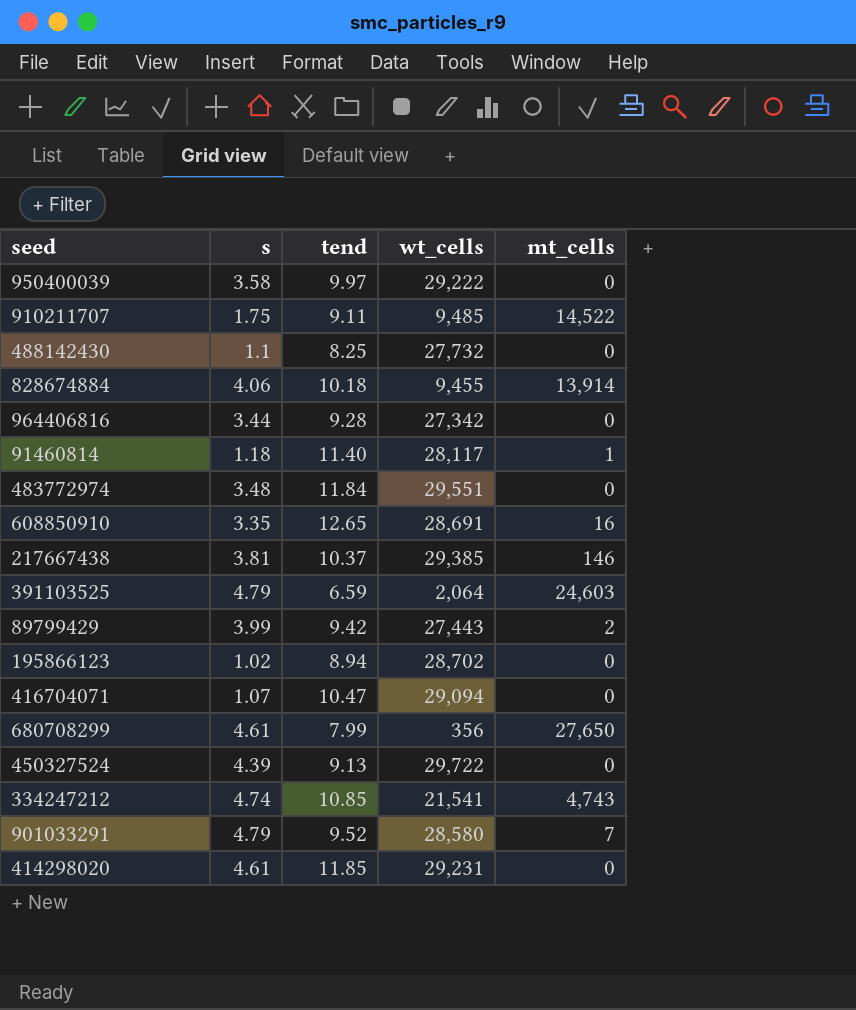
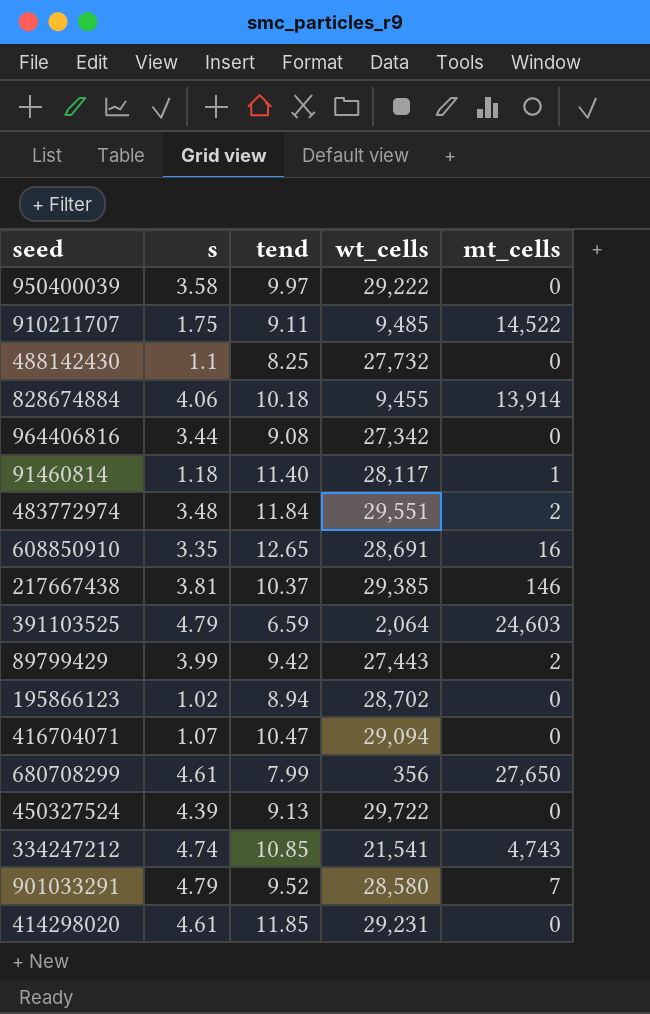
964406816 | tend: 9.28 -> 9.08
483772974 | mt_cells: 0 -> 2

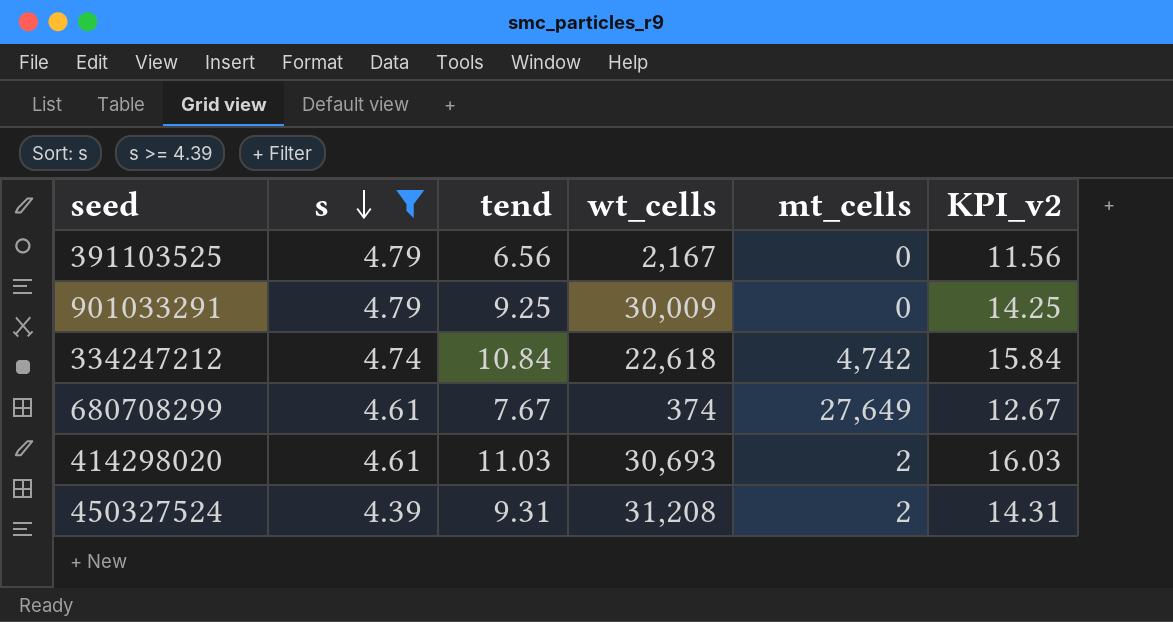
filter: none -> s >= 4.39
row order: none -> s descending
column KPI_v2 | formula: none -> [tend] + 5
391103525 | tend: 6.59 -> 6.56
391103525 | wt_cells: 2,064 -> 2,167
391103525 | mt_cells: 24,603 -> 0
901033291 | tend: 9.52 -> 9.25
901033291 | wt_cells: 28,580 -> 30,009
901033291 | mt_cells: 7 -> 0
334247212 | tend: 10.85 -> 10.84
334247212 | wt_cells: 21,541 -> 22,618
334247212 | mt_cells: 4,743 -> 4,742
680708299 | tend: 7.99 -> 7.67
680708299 | wt_cells: 356 -> 374
680708299 | mt_cells: 27,650 -> 27,649
414298020 | tend: 11.85 -> 11.03
414298020 | wt_cells: 29,231 -> 30,693
414298020 | mt_cells: 0 -> 2
450327524 | tend: 9.13 -> 9.31
450327524 | wt_cells: 29,722 -> 31,208
450327524 | mt_cells: 0 -> 2

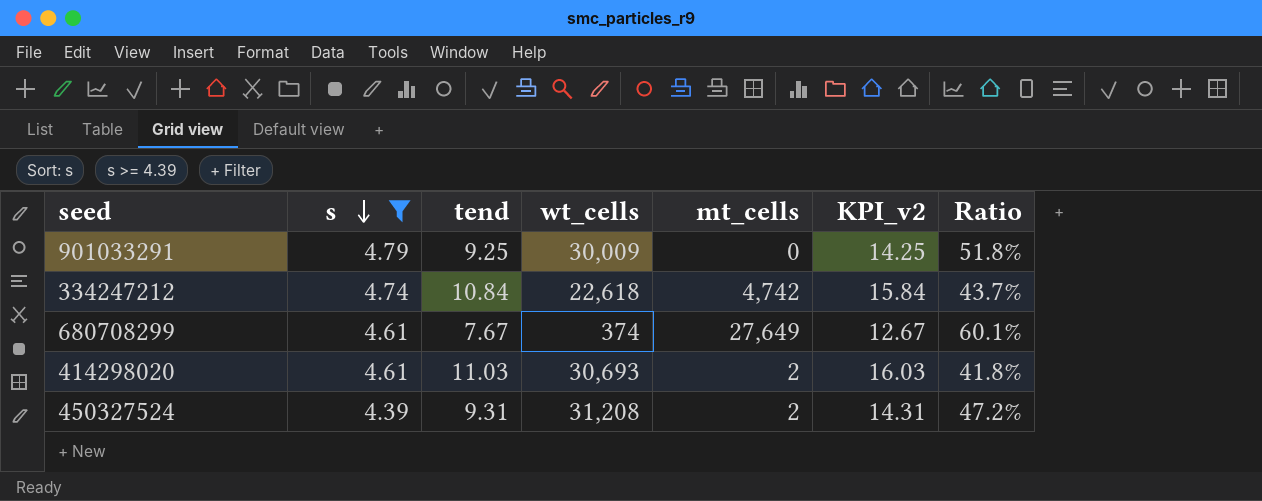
column Ratio | formula: none -> [s] / [tend]
row 391103525: 4.79 | 6.56 | 2,167 | 0 | 11.56 -> none

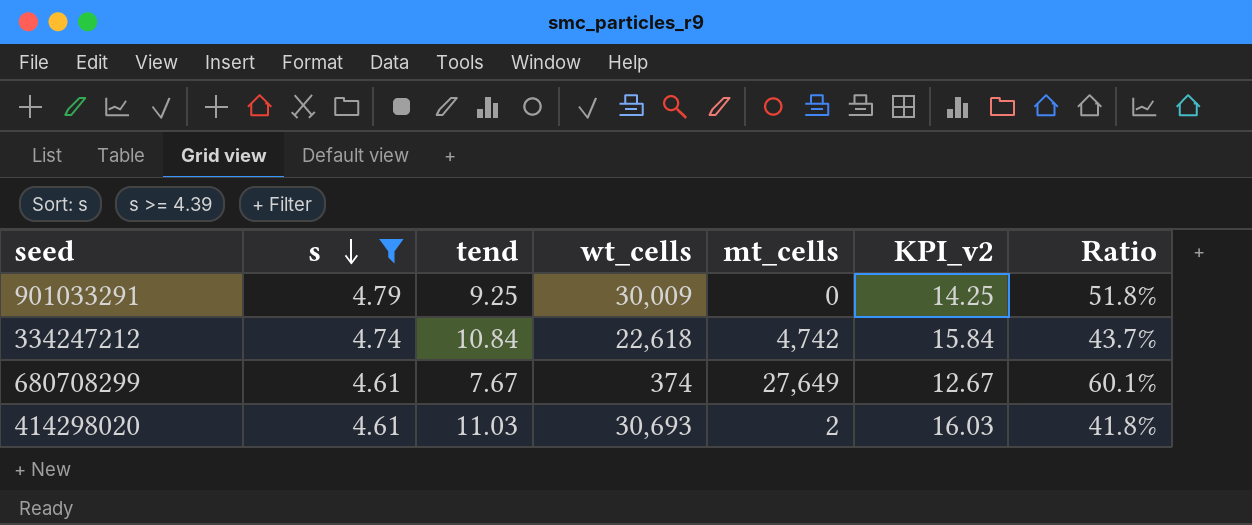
row 450327524: 4.39 | 9.31 | 31,208 | 2 | 14.31 | 47.2% -> none

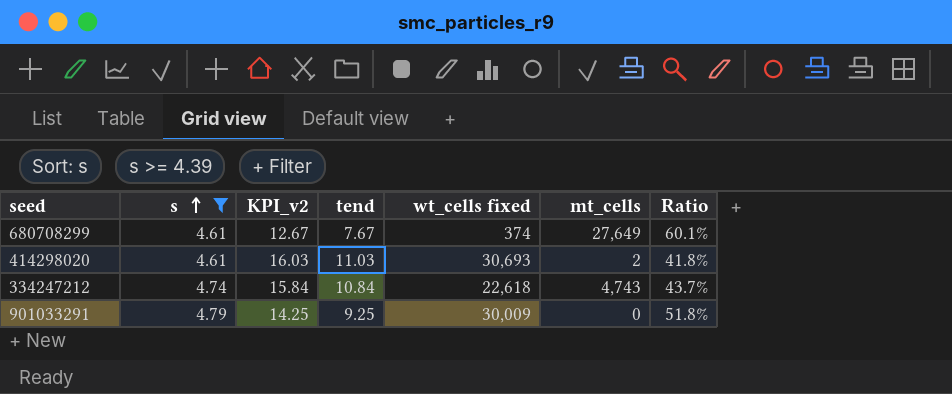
row order: s descending -> s ascending
column KPI_v2 | position: 6 -> 3
column name: wt_cells -> wt_cells fixed
334247212 | mt_cells: 4,742 -> 4,743

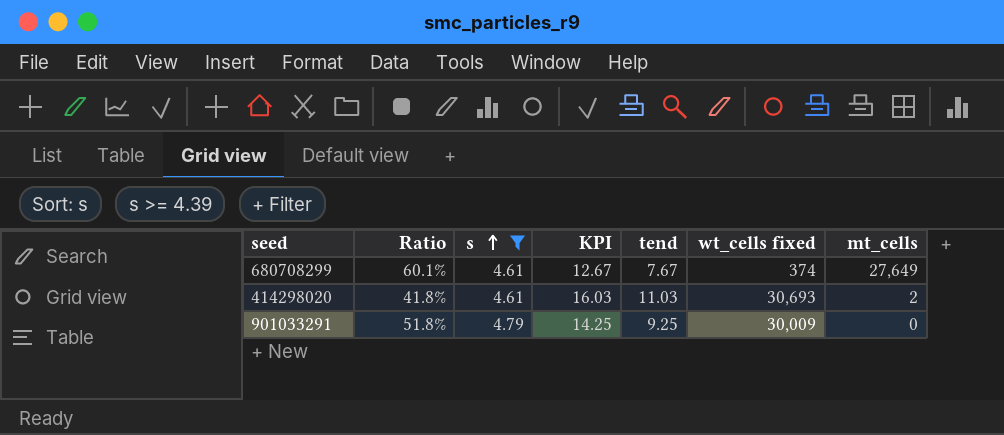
column Ratio | position: 7 -> 2
column name: KPI_v2 -> KPI
row 334247212: 4.74 | 15.84 | 10.84 | 22,618 | 4,743 | 43.7% -> none

